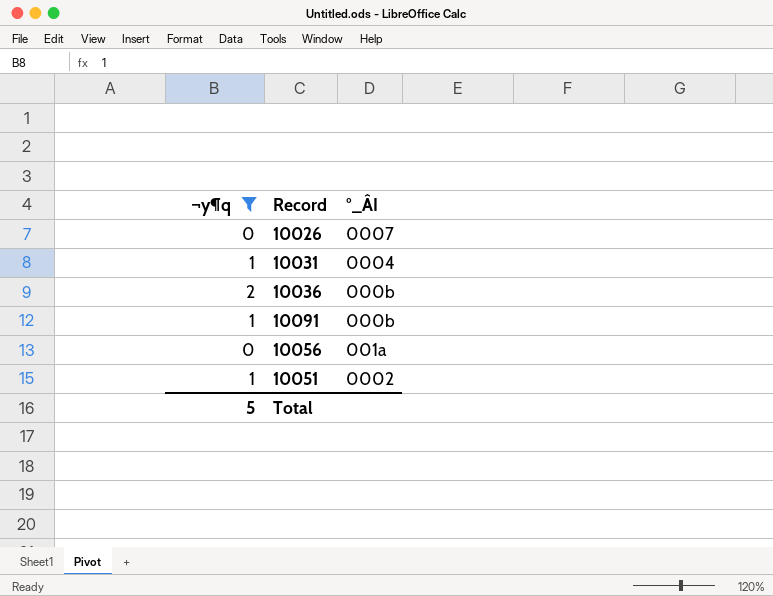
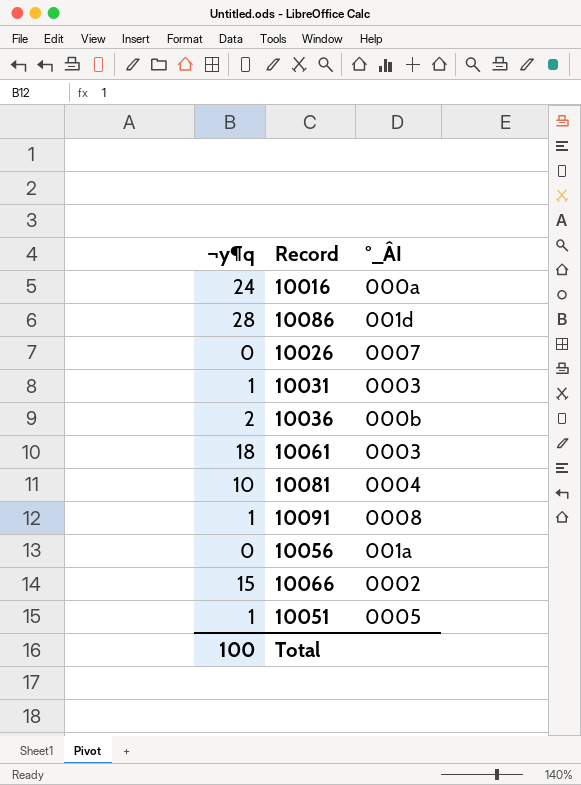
filter: ¬y¶q <= 2 -> none
10031 | °_ÂI: 0004 -> 0003
10091 | °_ÂI: 000b -> 0008
10051 | °_ÂI: 0002 -> 0005
Total | ¬y¶q: 5 -> 100

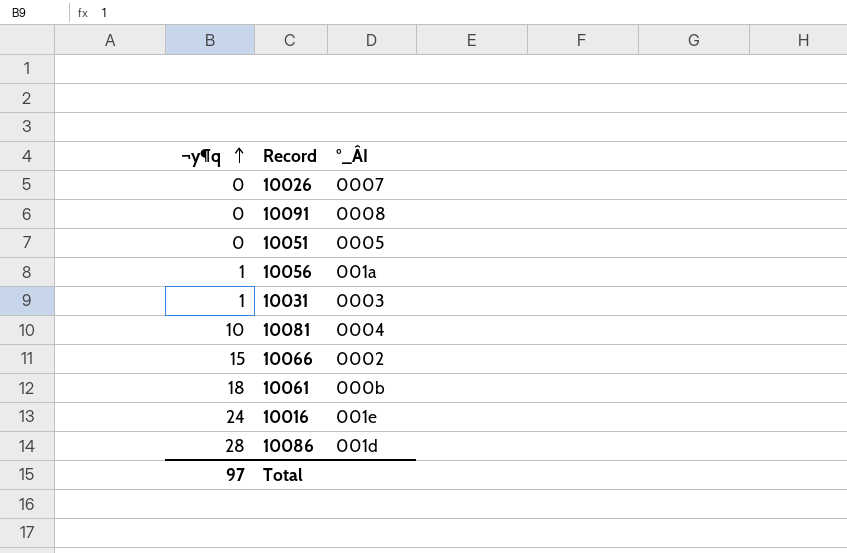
row order: none -> ¬y¶q ascending
row 10036: 2 | 000b -> none
10091 | ¬y¶q: 1 -> 0
10051 | ¬y¶q: 1 -> 0
10056 | ¬y¶q: 0 -> 1
10061 | °_ÂI: 0003 -> 000b
10016 | °_ÂI: 000a -> 001e
Total | ¬y¶q: 100 -> 97

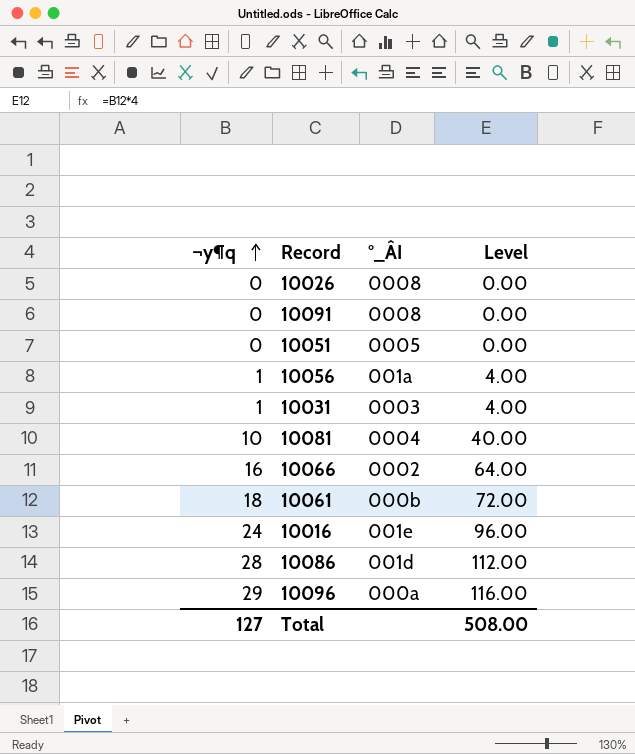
column Level | formula: none -> [¬y¶q] * 4
10026 | °_ÂI: 0007 -> 0008
10066 | ¬y¶q: 15 -> 16
row 10096: none -> 29 | 000a | 116.00
Total | ¬y¶q: 97 -> 127

